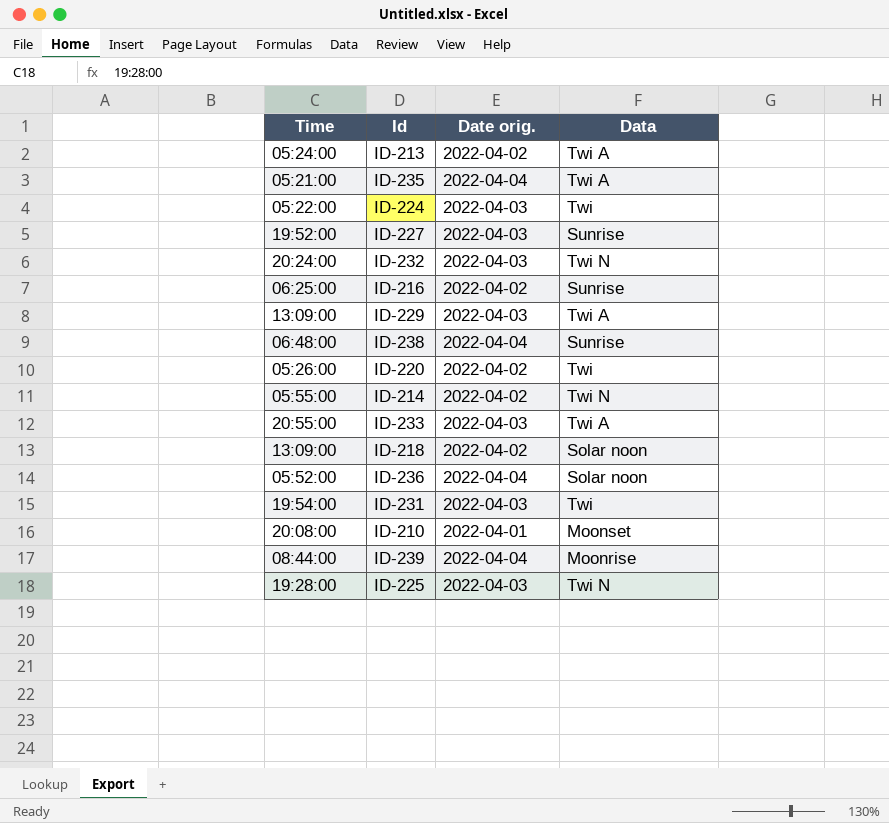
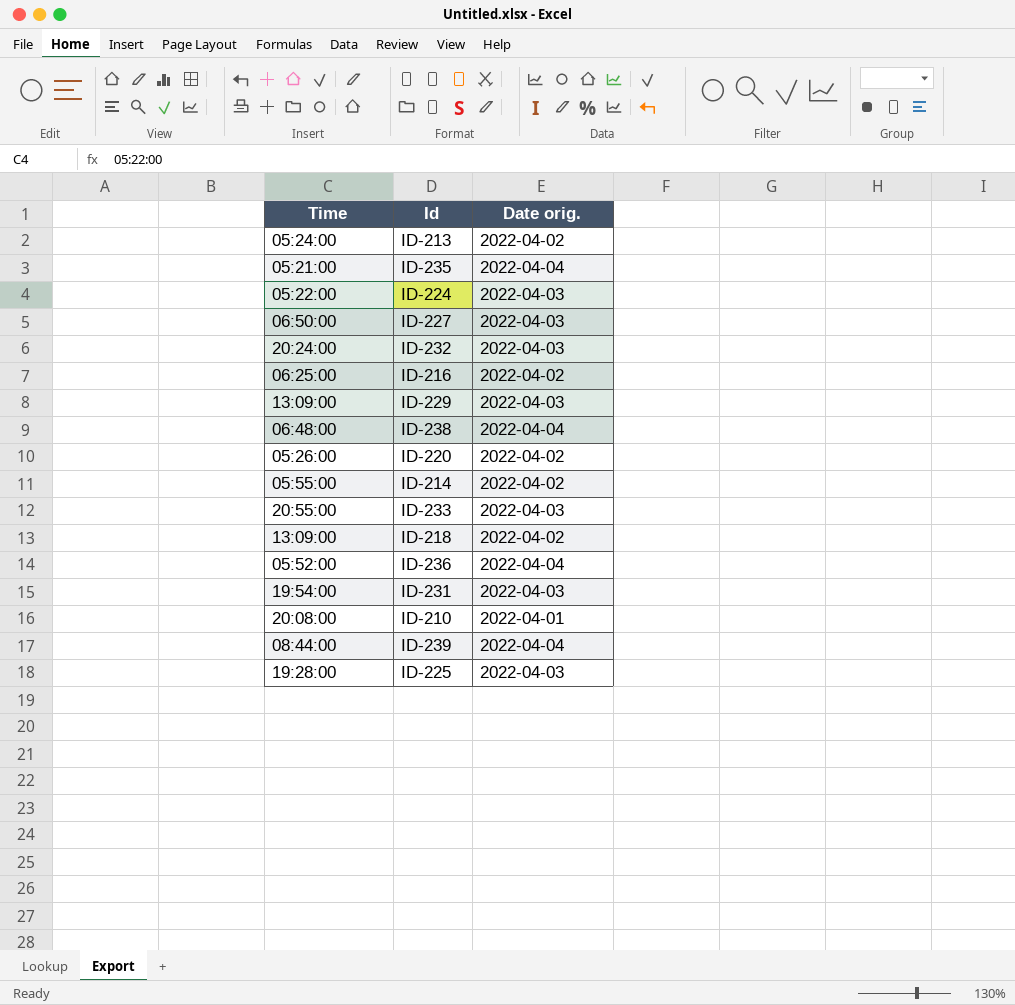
column Data | position: 4 -> none
ID-227 | Time: 19:52:00 -> 06:50:00

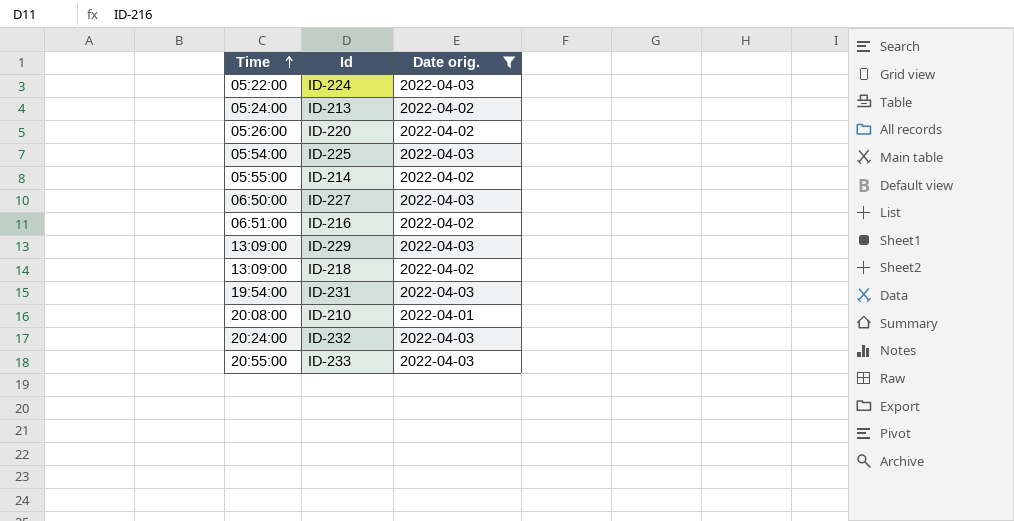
filter: none -> Date orig. != 2022-04-04
row order: none -> Time ascending
ID-225 | Time: 19:28:00 -> 05:54:00
ID-216 | Time: 06:25:00 -> 06:51:00

